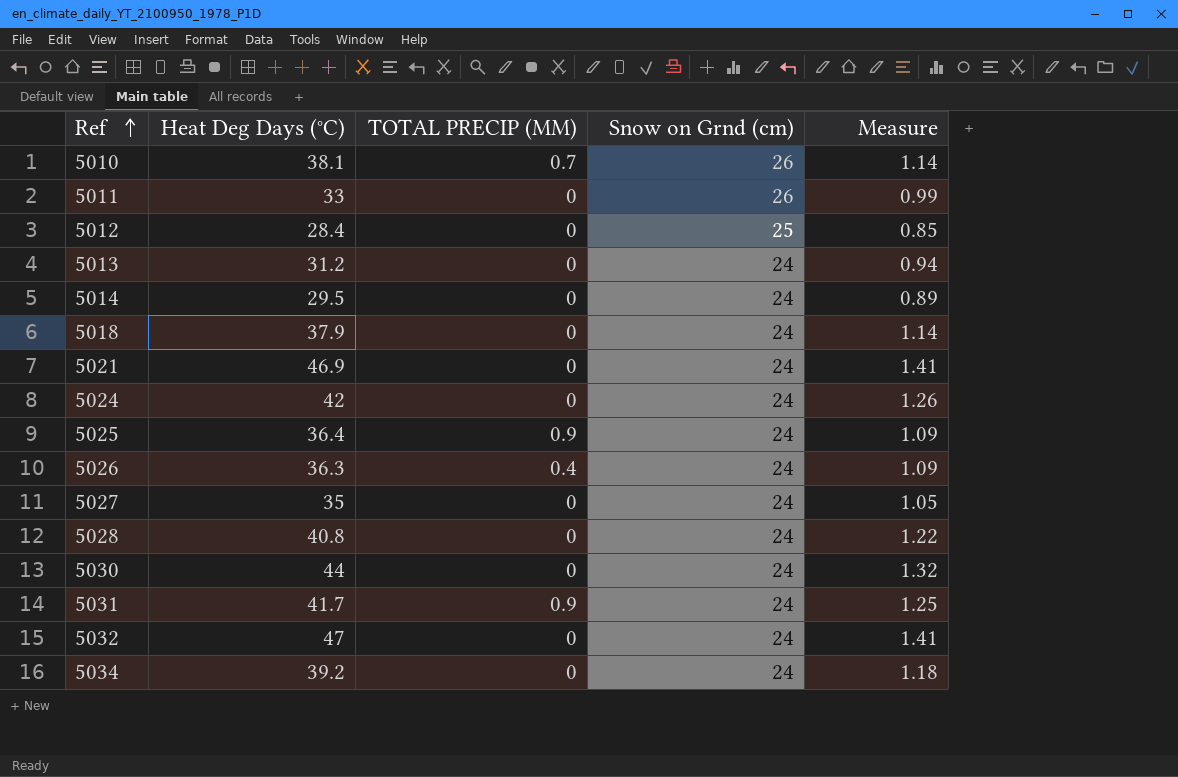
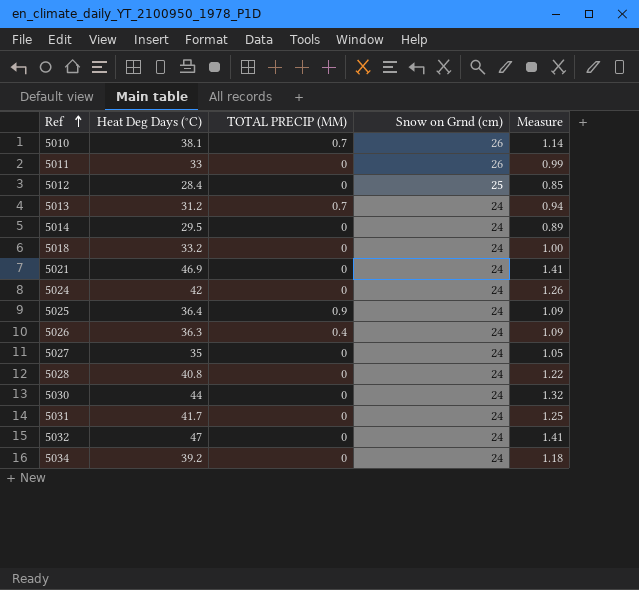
5013 | TOTAL PRECIP (MM): 0 -> 0.7
5018 | Heat Deg Days (°C): 37.9 -> 33.2
5018 | Measure: 1.14 -> 1.00
5031 | TOTAL PRECIP (MM): 0.9 -> 0

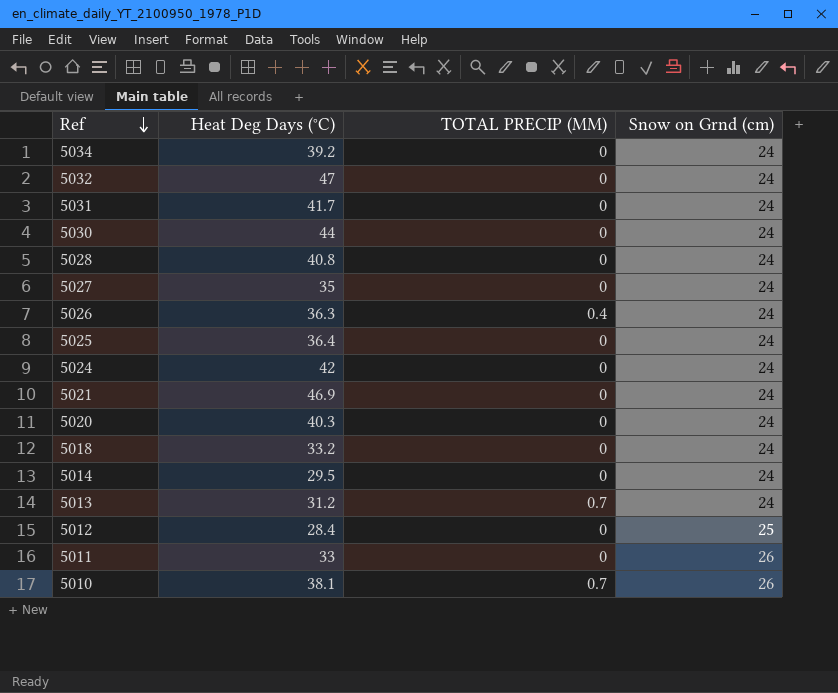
row order: Ref ascending -> Ref descending
column Measure | formula: [Heat Deg Days (°C)] * 0.03 -> none
5025 | TOTAL PRECIP (MM): 0.9 -> 0
row 5020: none -> 40.3 | 0 | 24

